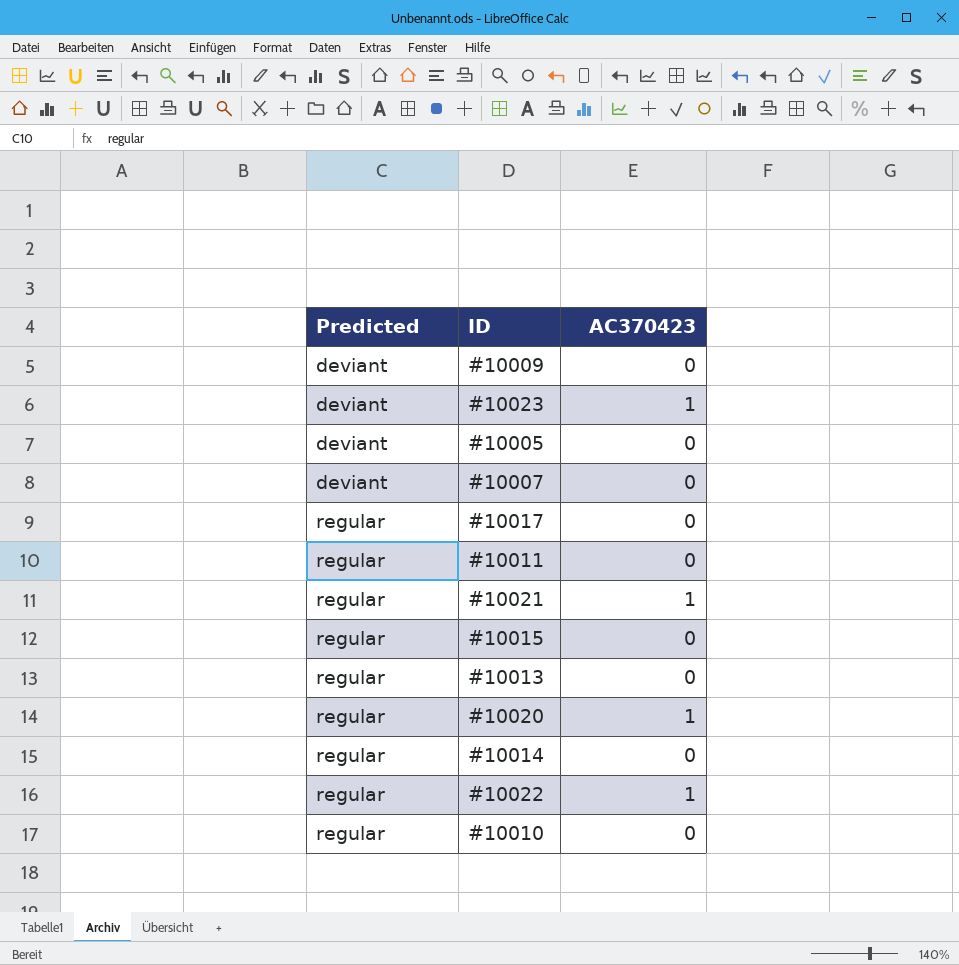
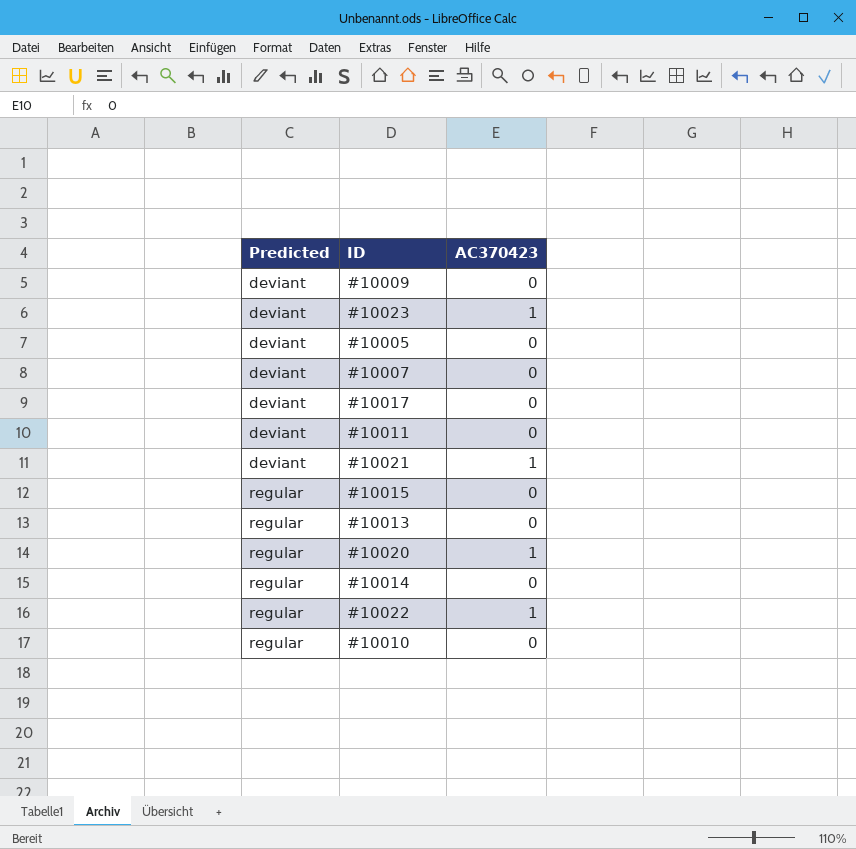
#10017 | Predicted: regular -> deviant
#10011 | Predicted: regular -> deviant
#10021 | Predicted: regular -> deviant

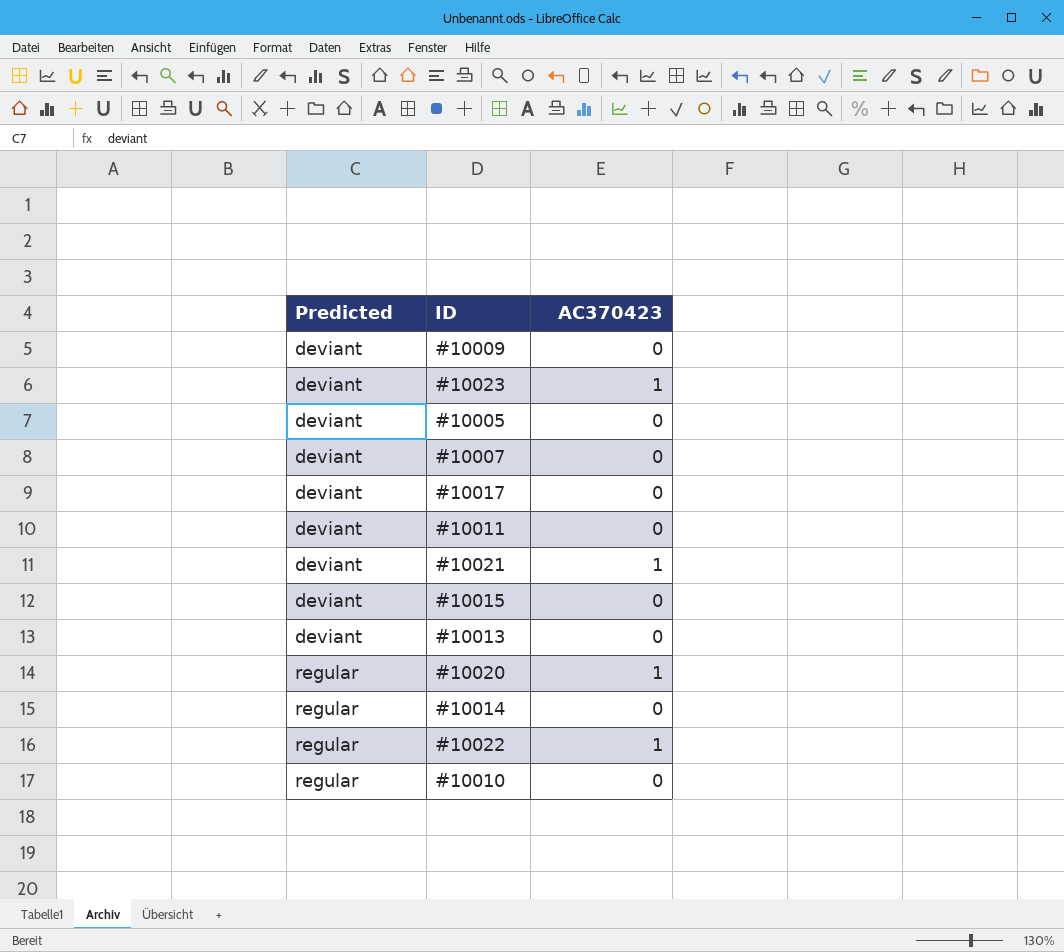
#10015 | Predicted: regular -> deviant
#10013 | Predicted: regular -> deviant

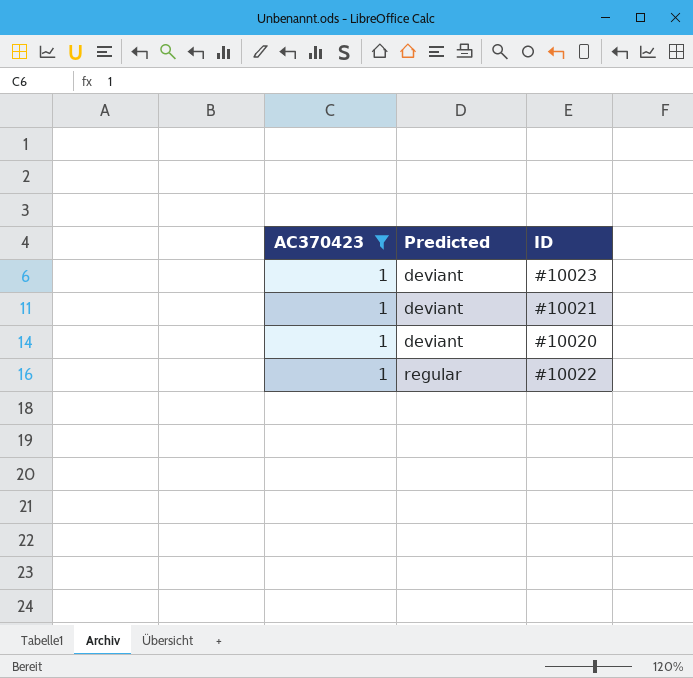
filter: none -> AC370423 = 1
column AC370423 | position: 3 -> 1
#10020 | Predicted: regular -> deviant

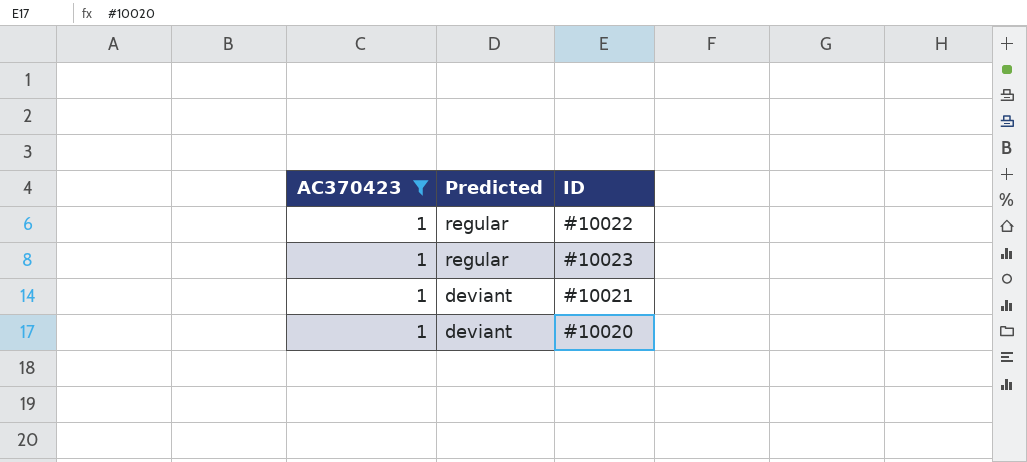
row order: Predicted ascending -> Predicted descending
#10023 | Predicted: deviant -> regular

